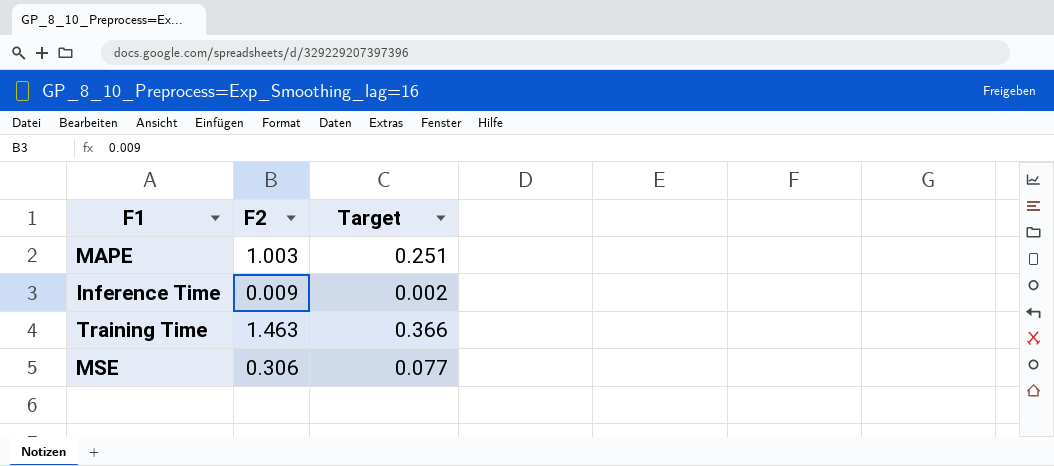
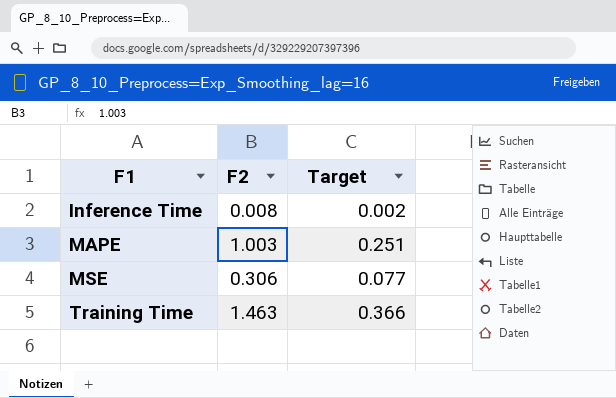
row order: none -> F1 ascending
Inference Time | F2: 0.009 -> 0.008

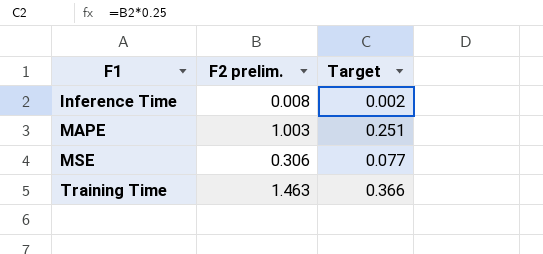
column name: F2 -> F2 prelim.

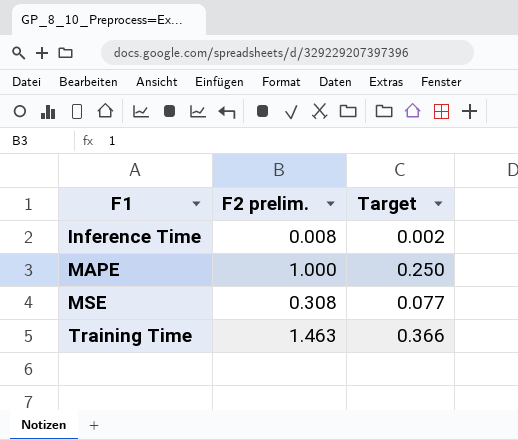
MAPE | F2 prelim.: 1.003 -> 1.000
MAPE | Target: 0.251 -> 0.250
MSE | F2 prelim.: 0.306 -> 0.308

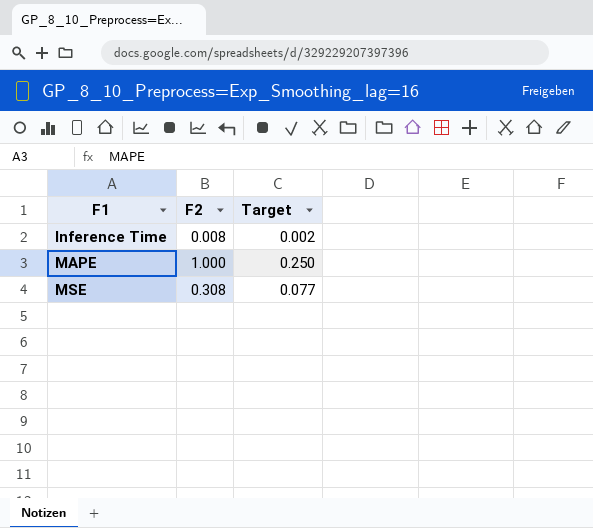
column name: F2 prelim. -> F2
row Training Time: 1.463 | 0.366 -> none

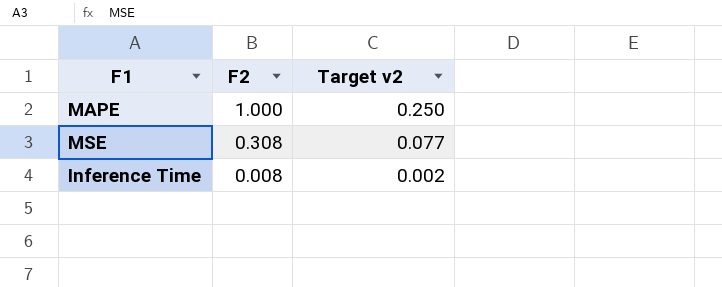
row order: F1 ascending -> F2 descending
column name: Target -> Target v2

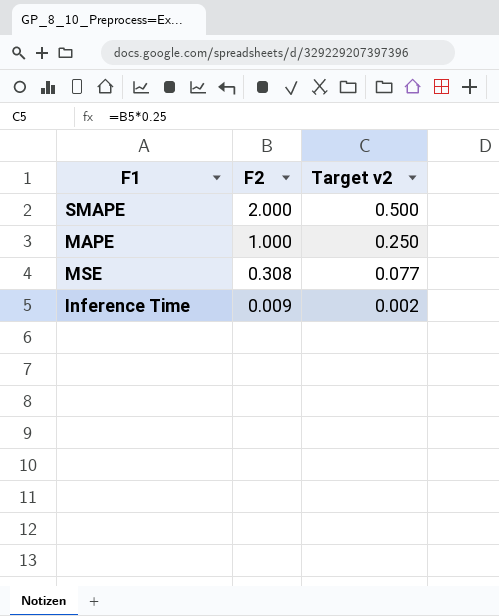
row SMAPE: none -> 2.000 | 0.500
Inference Time | F2: 0.008 -> 0.009

